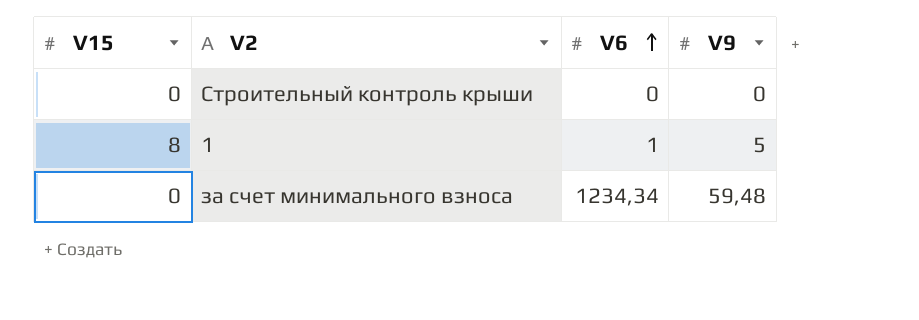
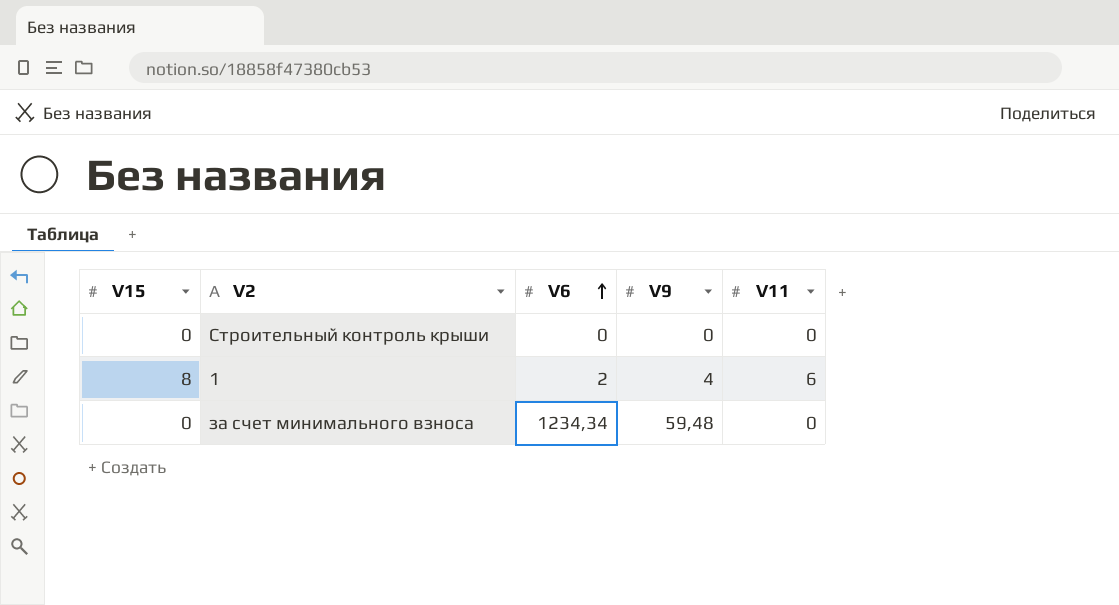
column V11 | position: none -> 5
1 | V6: 1 -> 2
1 | V9: 5 -> 4

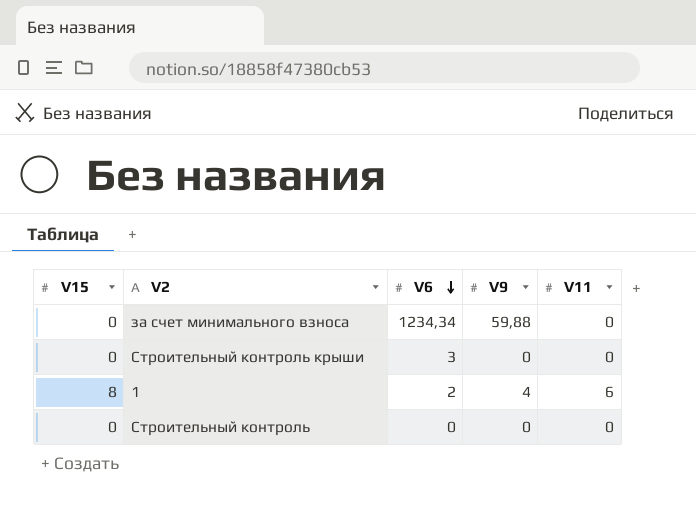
row order: V6 ascending -> V6 descending
за счет минимального взноса | V9: 59,48 -> 59,88
Строительный контроль крыши | V6: 0 -> 3
row Строительный контроль: none -> 0 | 0 | 0 | 0

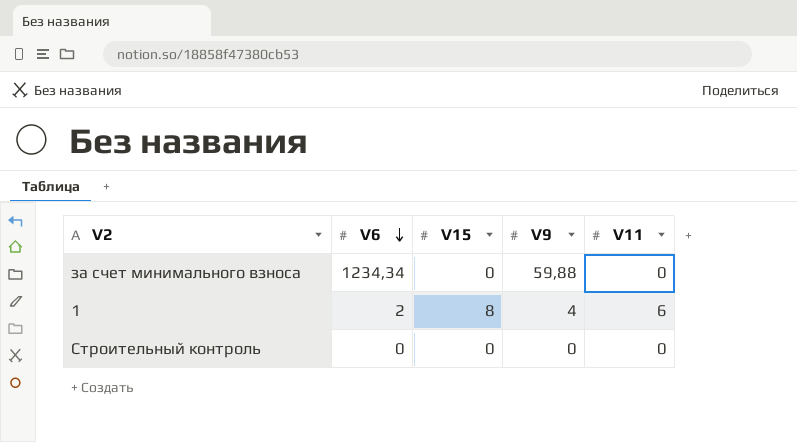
column V15 | position: 1 -> 3
row Строительный контроль крыши: 0 | 3 | 0 | 0 -> none

